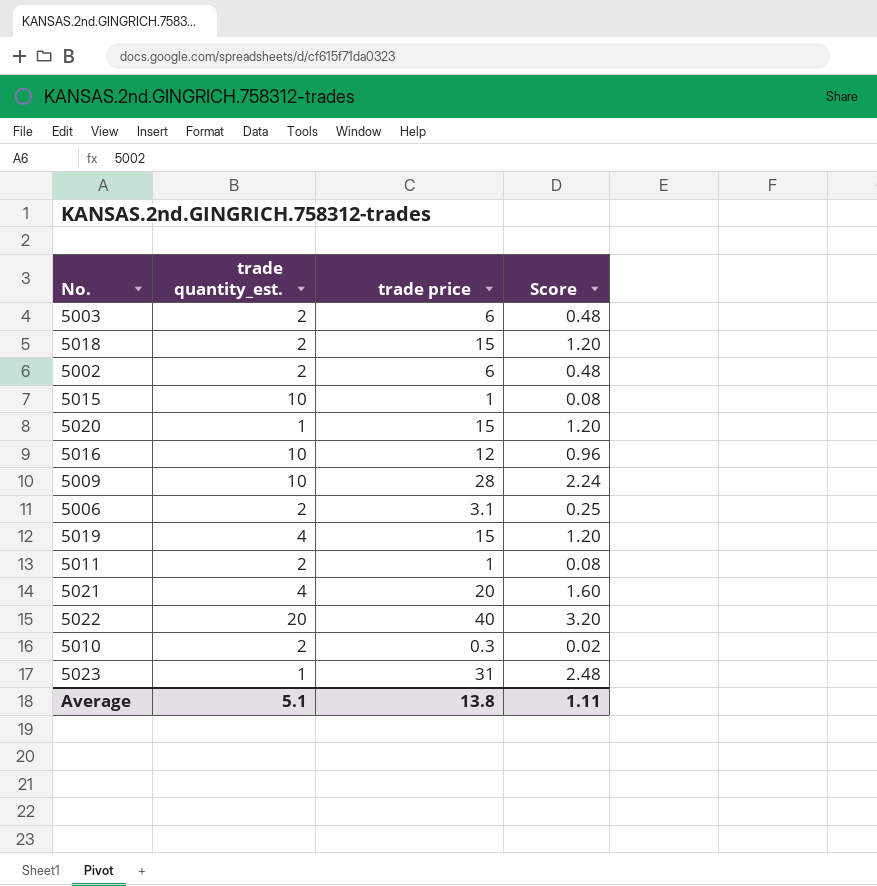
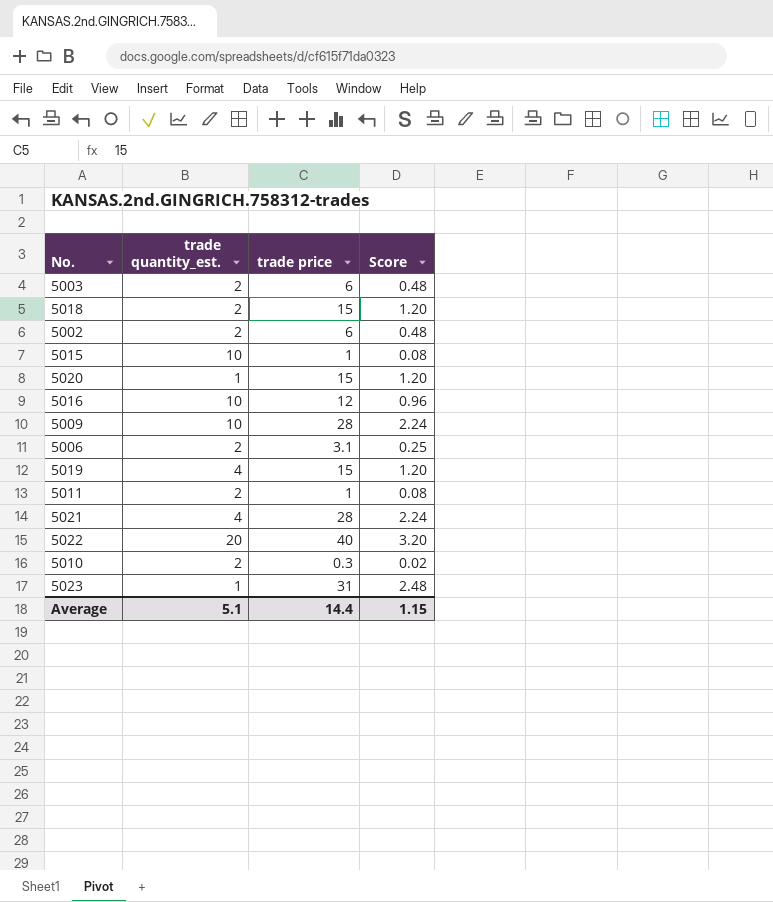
5021 | trade price: 20 -> 28
5021 | Score: 1.60 -> 2.24
Average | trade price: 13.8 -> 14.4
Average | Score: 1.11 -> 1.15

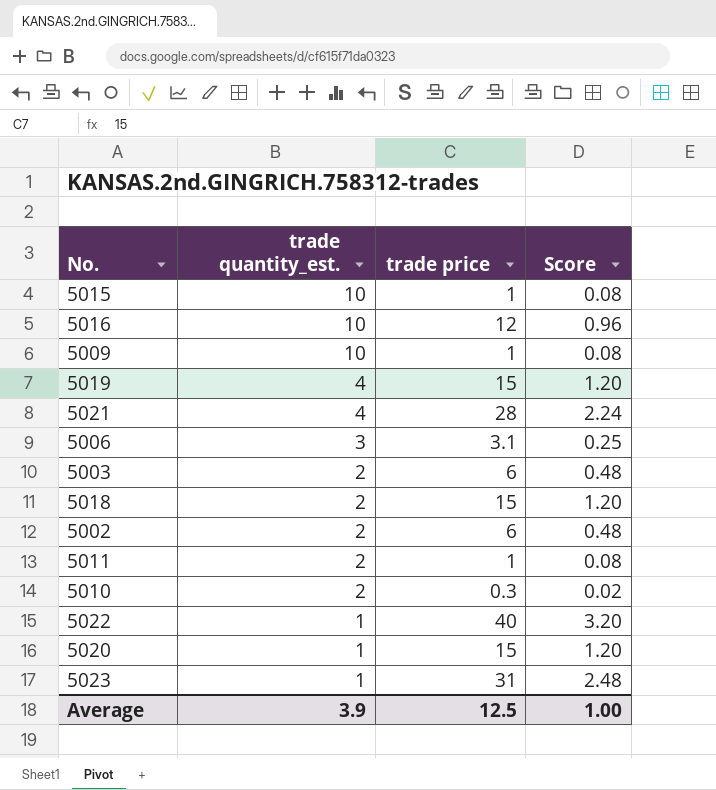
row order: none -> trade quantity_est. descending
5009 | trade price: 28 -> 1
5009 | Score: 2.24 -> 0.08
5006 | trade quantity_est.: 2 -> 3
5022 | trade quantity_est.: 20 -> 1
Average | trade quantity_est.: 5.1 -> 3.9
Average | trade price: 14.4 -> 12.5
Average | Score: 1.15 -> 1.00

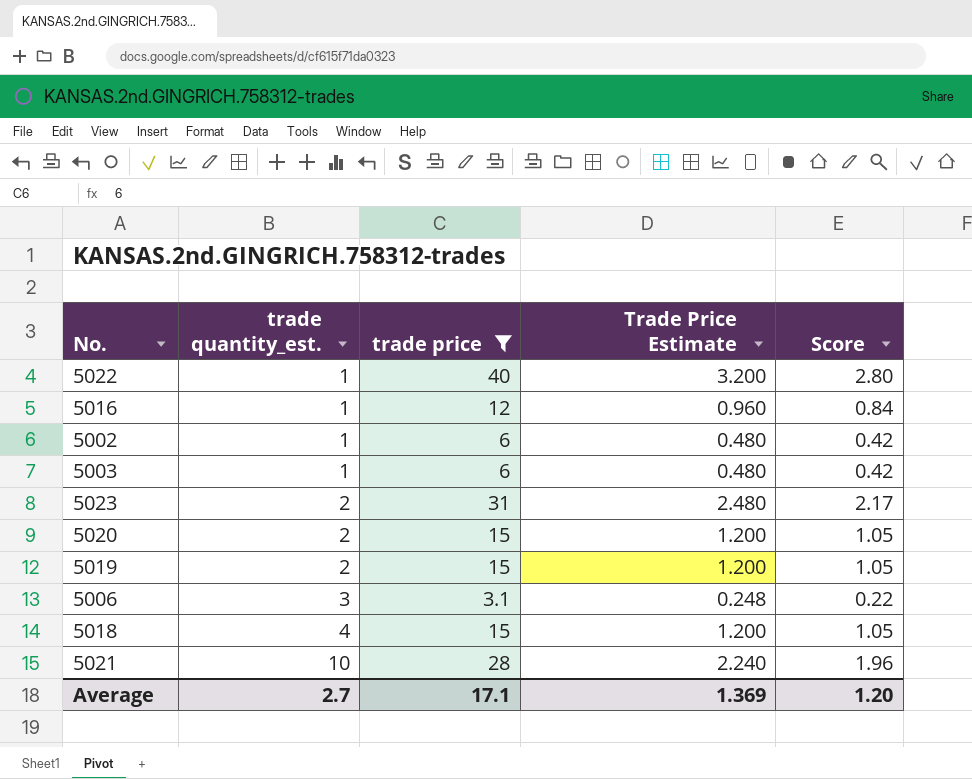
filter: none -> trade price >= 3.1
row order: trade quantity_est. descending -> trade quantity_est. ascending
column Trade Price Estimate | formula: none -> [trade price] * 0.08
column Score | formula: [trade price] * 0.08 -> [trade price] * 0.07
5016 | trade quantity_est.: 10 -> 1
5002 | trade quantity_est.: 2 -> 1
5003 | trade quantity_est.: 2 -> 1
5023 | trade quantity_est.: 1 -> 2
5020 | trade quantity_est.: 1 -> 2
5019 | trade quantity_est.: 4 -> 2
5018 | trade quantity_est.: 2 -> 4
5021 | trade quantity_est.: 4 -> 10
Average | trade quantity_est.: 3.9 -> 2.7
Average | trade price: 12.5 -> 17.1
Average | Score: 1.00 -> 1.20

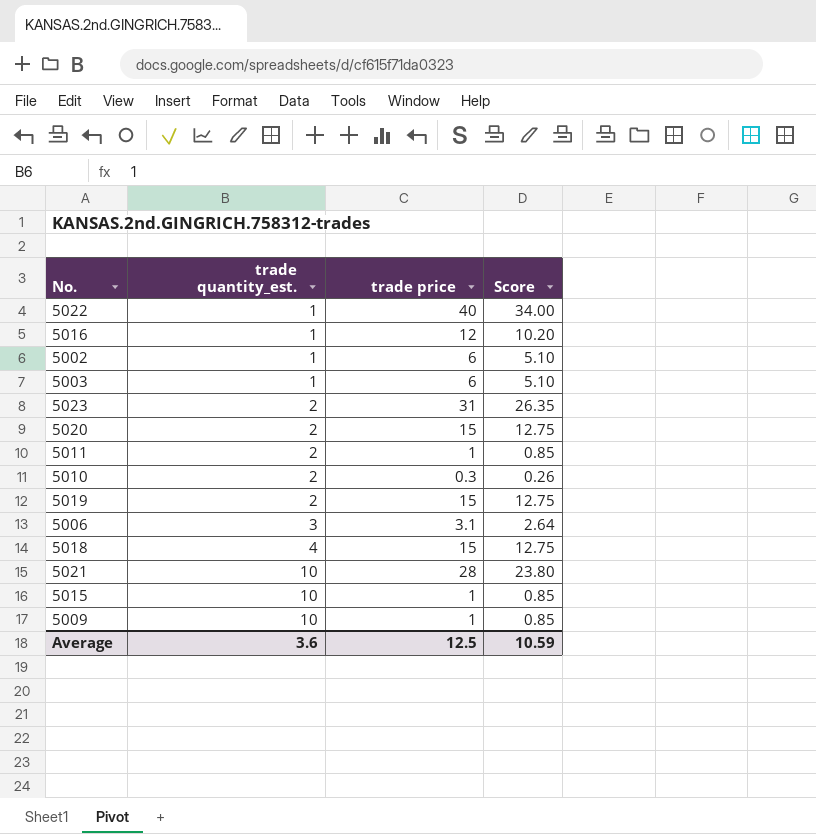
filter: trade price >= 3.1 -> none
column Trade Price Estimate | formula: [trade price] * 0.08 -> none
column Score | formula: [trade price] * 0.07 -> [trade price] * 0.85
Average | trade quantity_est.: 2.7 -> 3.6
Average | trade price: 17.1 -> 12.5
Average | Score: 1.20 -> 10.59

